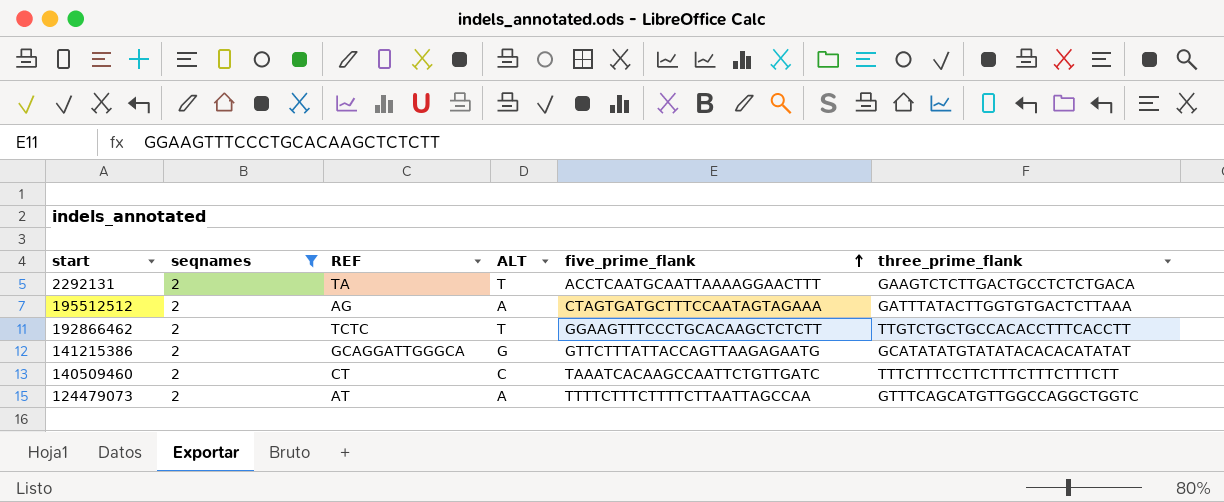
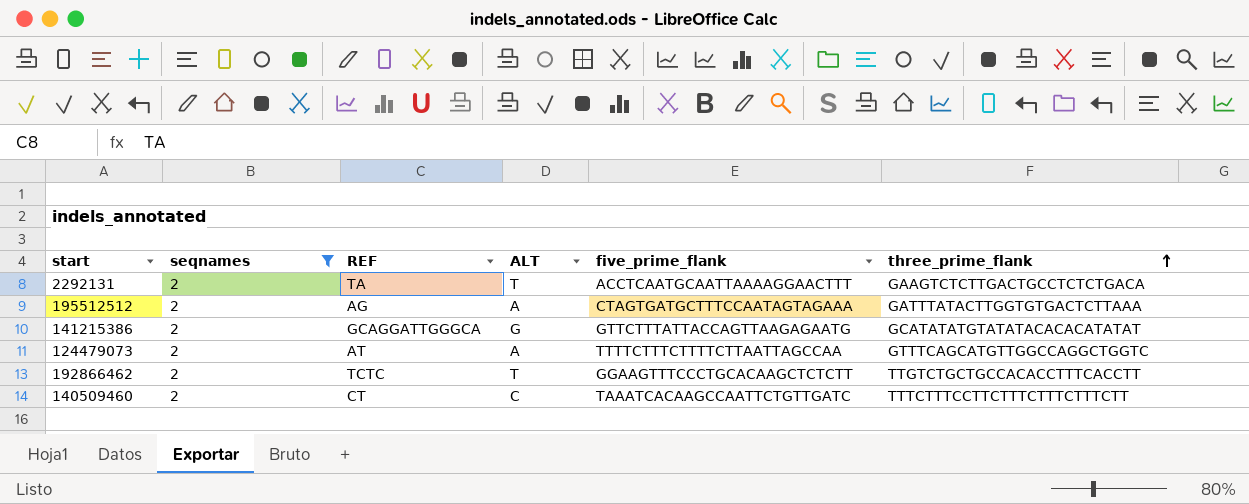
row order: five_prime_flank ascending -> three_prime_flank ascending

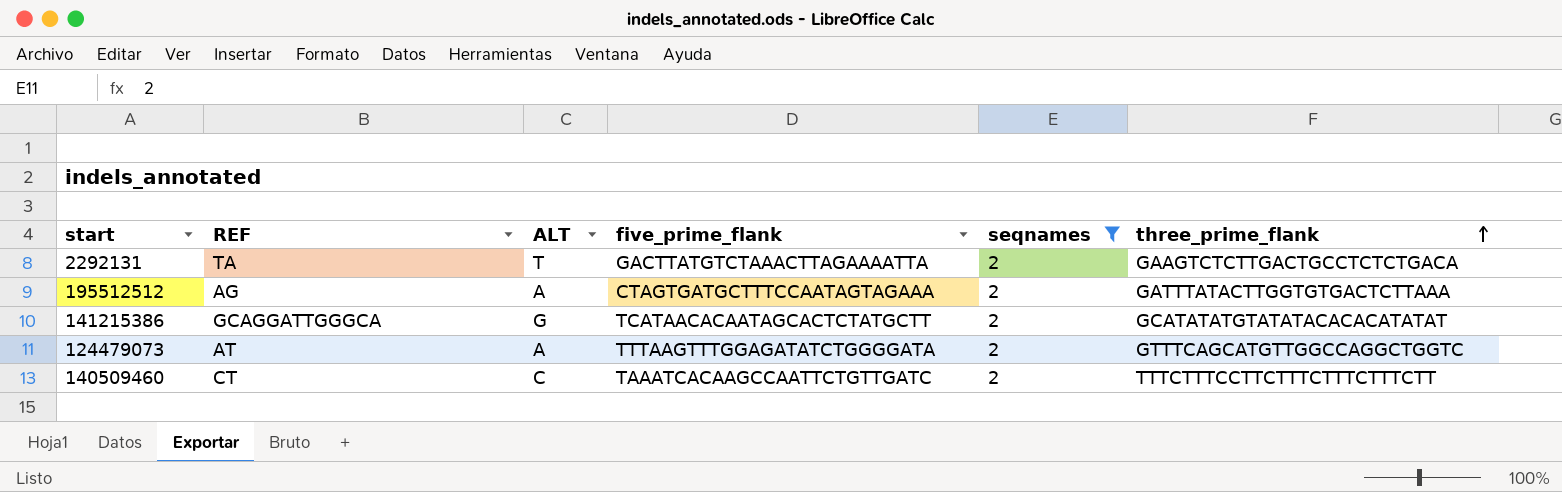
column seqnames | position: 2 -> 5
row 192866462: 2 | TCTC | T | GGAAGTTTCCCTGCACAAGCTCTCTT | TTGTCTGCTGCCACACCTTTCACCTT -> none
2292131 | five_prime_flank: ACCTCAATGCAATTAAAAGGAACTTT -> GACTTATGTCTAAACTTAGAAAATTA
141215386 | five_prime_flank: GTTCTTTATTACCAGTTAAGAGAATG -> TCATAACACAATAGCACTCTATGCTT
124479073 | five_prime_flank: TTTTCTTTCTTTTCTTAATTAGCCAA -> TTTAAGTTTGGAGATATCTGGGGATA

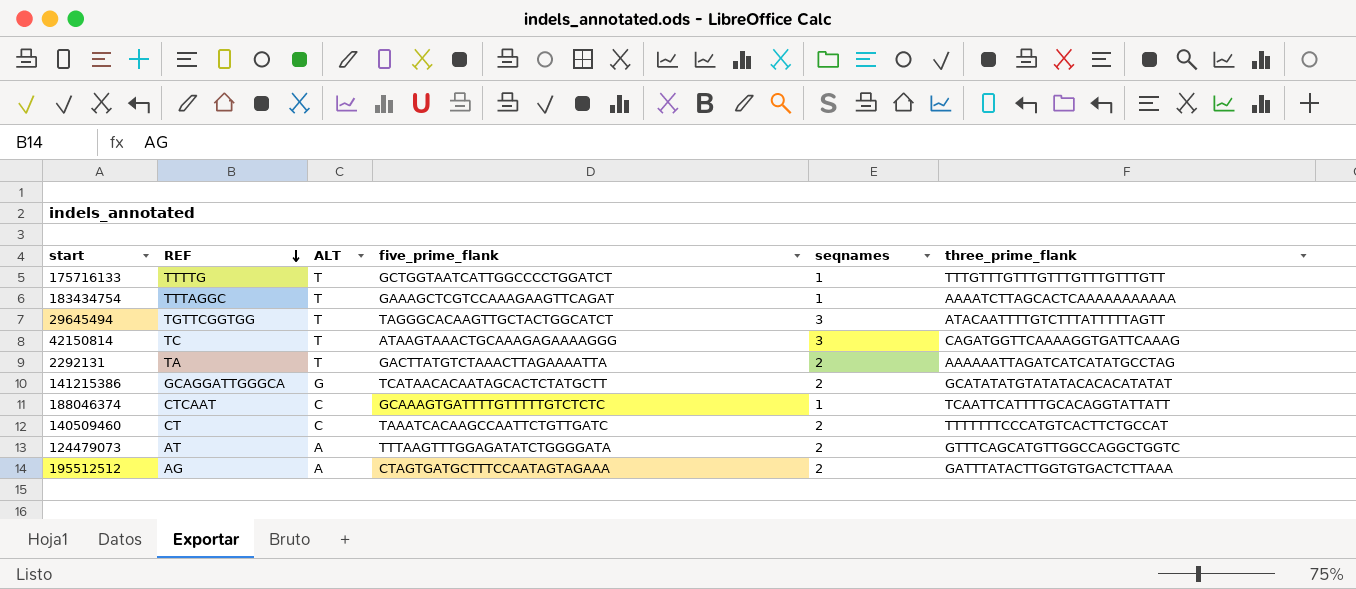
filter: seqnames = 2 -> none
row order: three_prime_flank ascending -> REF descending
2292131 | three_prime_flank: GAAGTCTCTTGACTGCCTCTCTGACA -> AAAAAATTAGATCATCATATGCCTAG
140509460 | three_prime_flank: TTTCTTTCCTTCTTTCTTTCTTTCTT -> TTTTTTTCCCATGTCACTTCTGCCAT

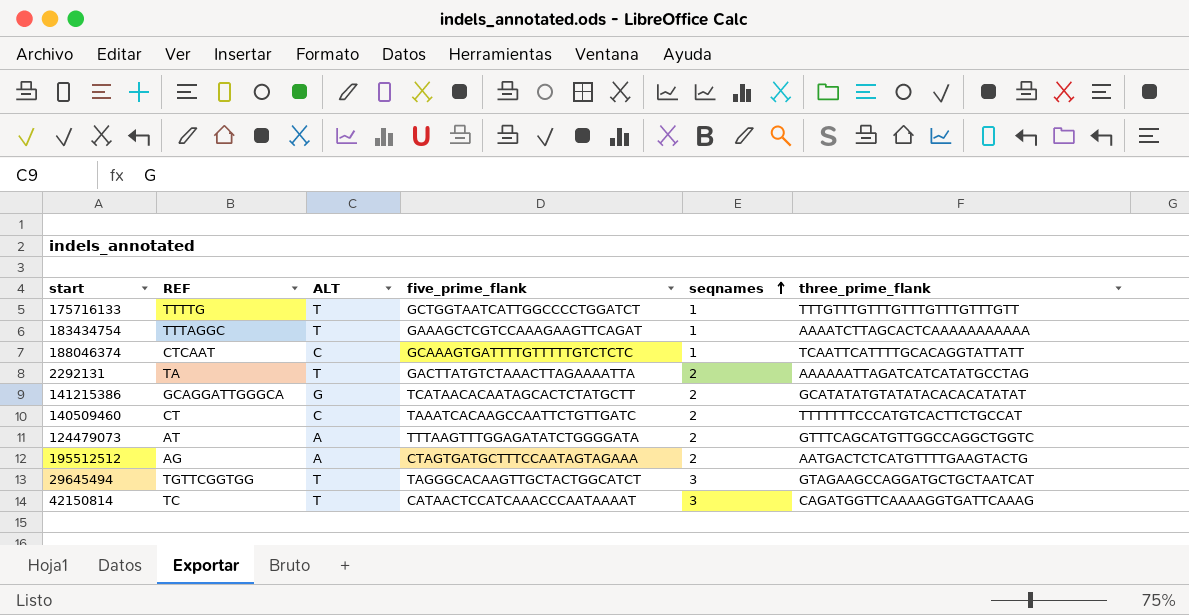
row order: REF descending -> seqnames ascending
195512512 | three_prime_flank: GATTTATACTTGGTGTGACTCTTAAA -> AATGACTCTCATGTTTTGAAGTACTG
29645494 | three_prime_flank: ATACAATTTTGTCTTTATTTTTAGTT -> GTAGAAGCCAGGATGCTGCTAATCAT
42150814 | five_prime_flank: ATAAGTAAACTGCAAAGAGAAAAGGG -> CATAACTCCATCAAACCCAATAAAAT

